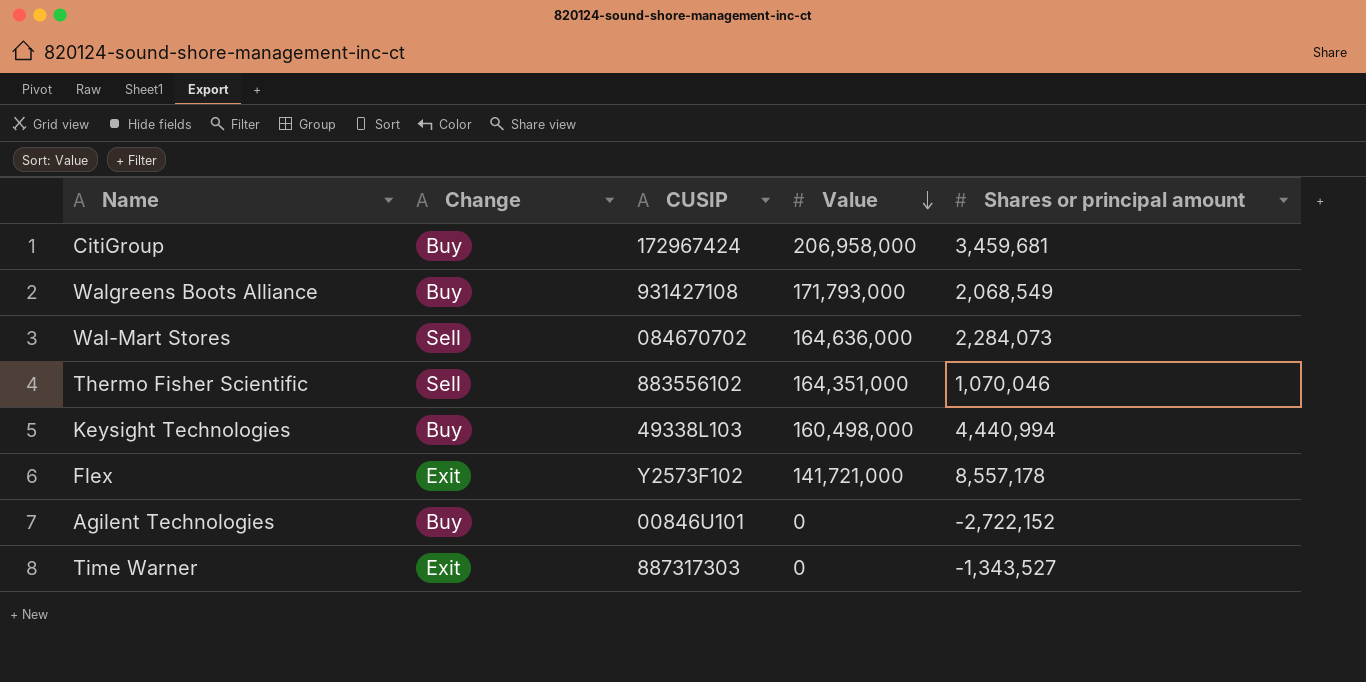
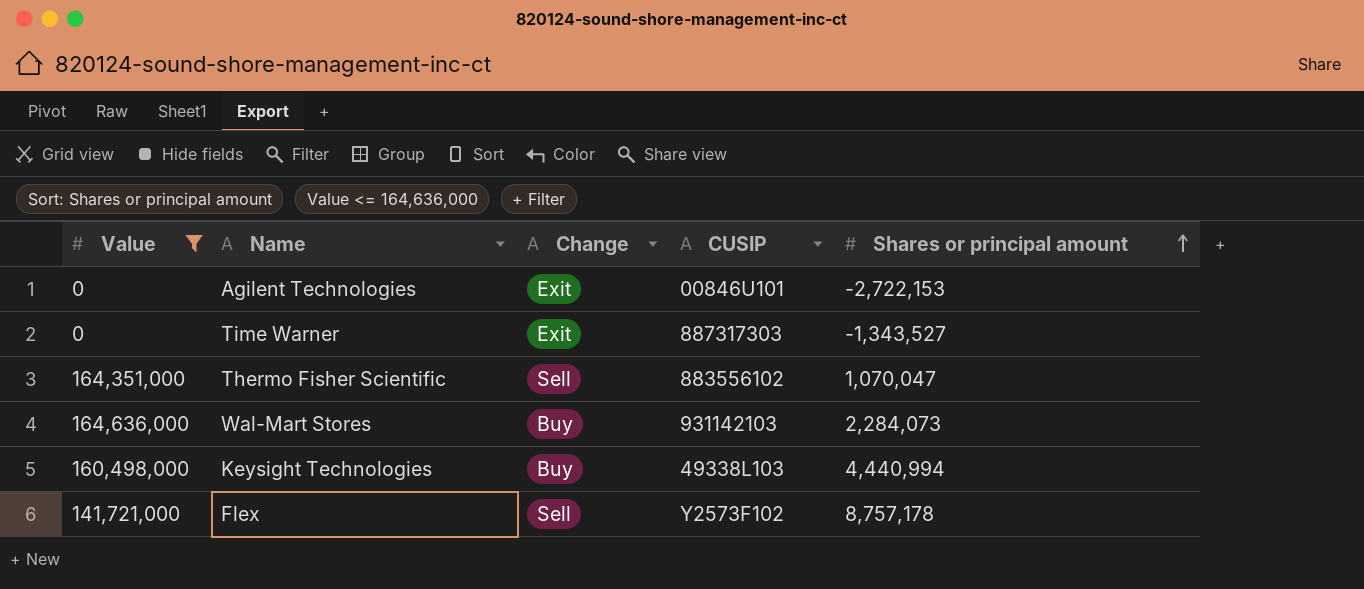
filter: none -> Value <= 164,636,000
row order: Value descending -> Shares or principal amount ascending
column Value | position: 4 -> 1
Agilent Technologies | Change: Buy -> Exit
Agilent Technologies | Shares or principal amount: -2,722,152 -> -2,722,153
Thermo Fisher Scientific | Shares or principal amount: 1,070,046 -> 1,070,047
Wal-Mart Stores | Change: Sell -> Buy
Wal-Mart Stores | CUSIP: 084670702 -> 931142103
Flex | Change: Exit -> Sell
Flex | Shares or principal amount: 8,557,178 -> 8,757,178

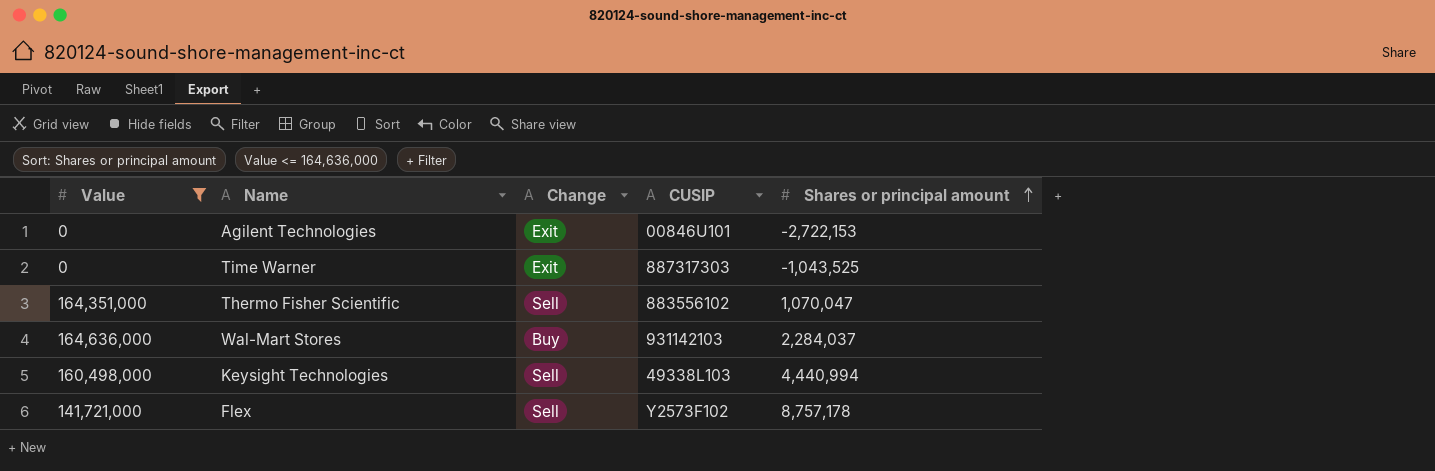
Time Warner | Shares or principal amount: -1,343,527 -> -1,043,525
Wal-Mart Stores | Shares or principal amount: 2,284,073 -> 2,284,037
Keysight Technologies | Change: Buy -> Sell

